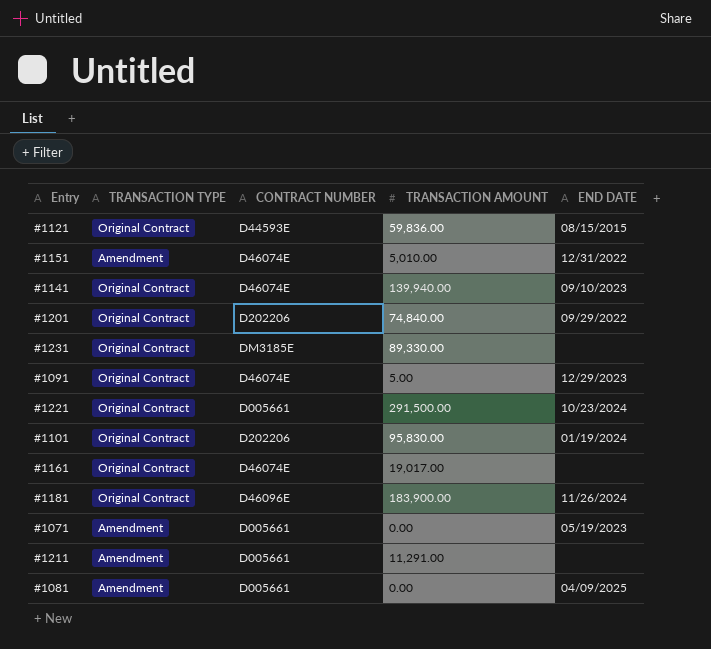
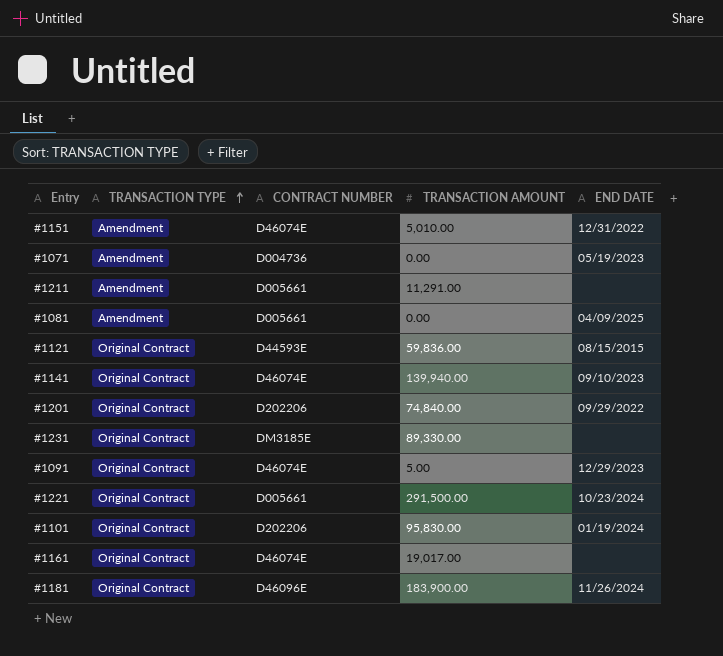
row order: none -> TRANSACTION TYPE ascending
#1071 | CONTRACT NUMBER: D005661 -> D004736

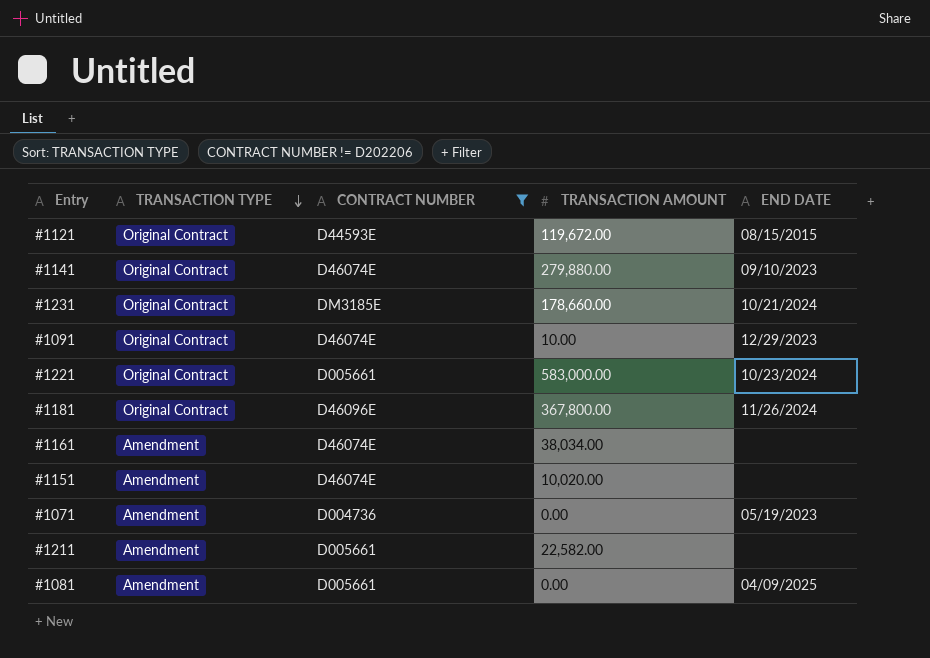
filter: none -> CONTRACT NUMBER != D202206
row order: TRANSACTION TYPE ascending -> TRANSACTION TYPE descending
#1121 | TRANSACTION AMOUNT: 59,836.00 -> 119,672.00
#1141 | TRANSACTION AMOUNT: 139,940.00 -> 279,880.00
#1231 | TRANSACTION AMOUNT: 89,330.00 -> 178,660.00
#1231 | END DATE: none -> 10/21/2024
#1091 | TRANSACTION AMOUNT: 5.00 -> 10.00
#1221 | TRANSACTION AMOUNT: 291,500.00 -> 583,000.00
#1181 | TRANSACTION AMOUNT: 183,900.00 -> 367,800.00
#1161 | TRANSACTION TYPE: Original Contract -> Amendment
#1161 | TRANSACTION AMOUNT: 19,017.00 -> 38,034.00
#1151 | TRANSACTION AMOUNT: 5,010.00 -> 10,020.00
#1151 | END DATE: 12/31/2022 -> none
#1211 | TRANSACTION AMOUNT: 11,291.00 -> 22,582.00

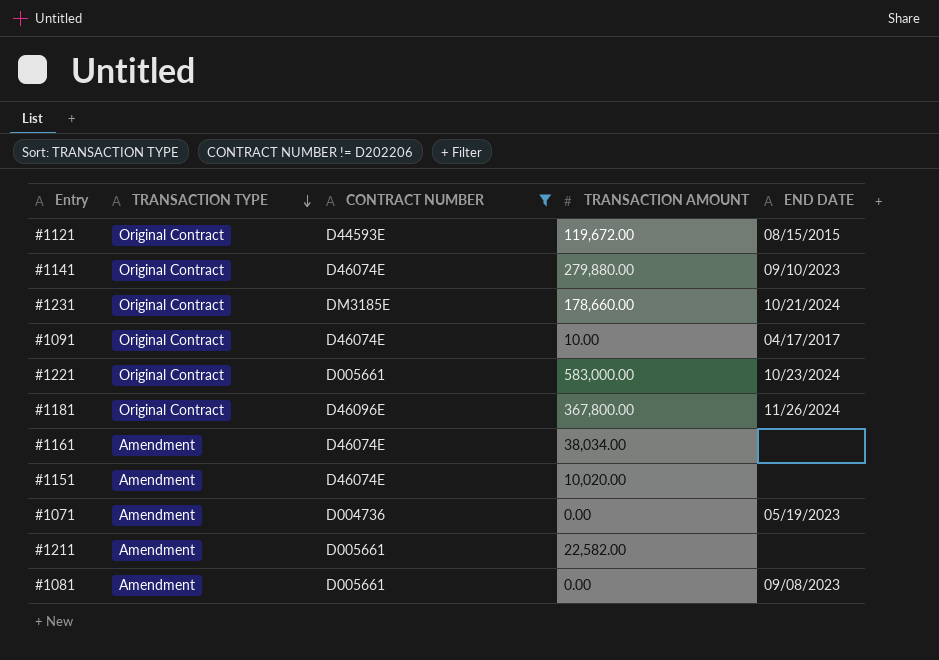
#1091 | END DATE: 12/29/2023 -> 04/17/2017
#1081 | END DATE: 04/09/2025 -> 09/08/2023

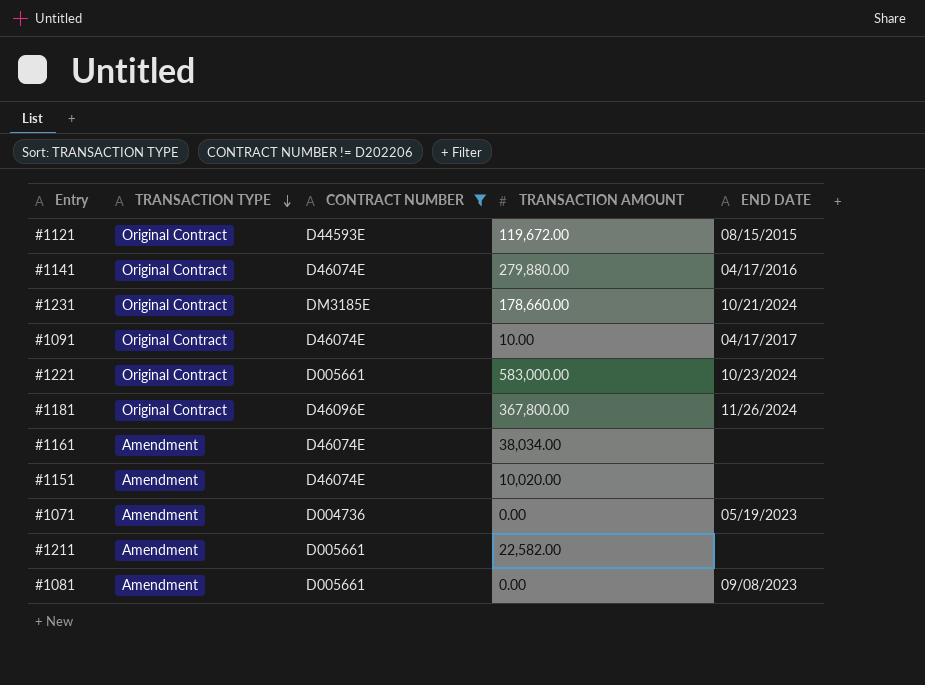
#1141 | END DATE: 09/10/2023 -> 04/17/2016

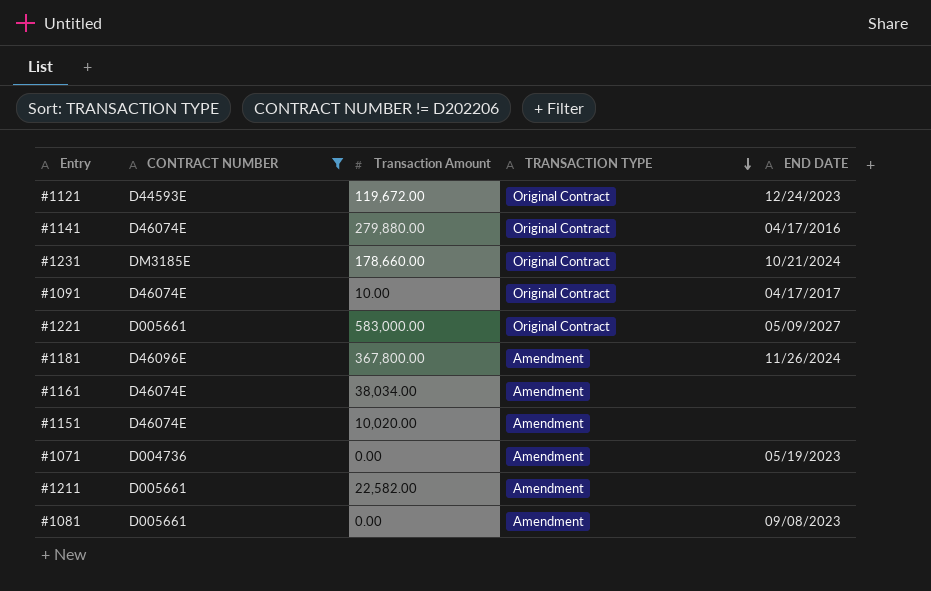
column name: TRANSACTION AMOUNT -> Transaction Amount
column TRANSACTION TYPE | position: 2 -> 4
#1121 | END DATE: 08/15/2015 -> 12/24/2023
#1221 | END DATE: 10/23/2024 -> 05/09/2027
#1181 | TRANSACTION TYPE: Original Contract -> Amendment

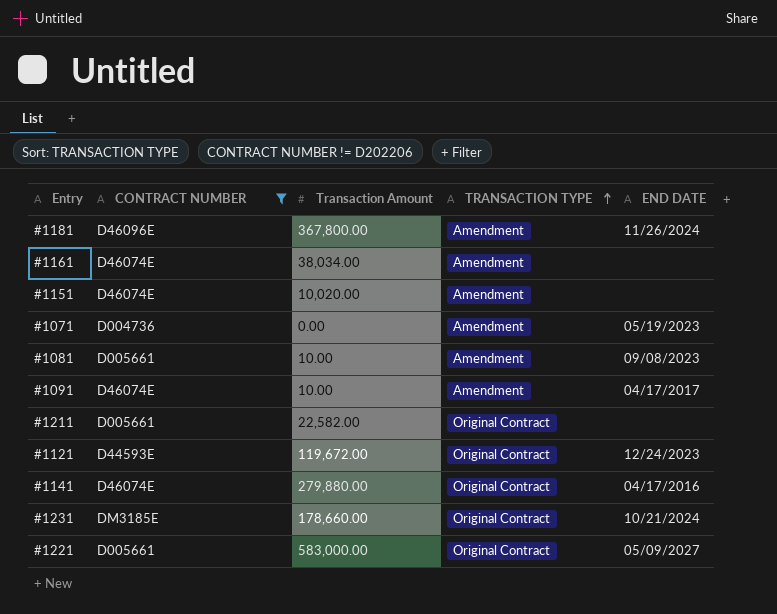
row order: TRANSACTION TYPE descending -> TRANSACTION TYPE ascending
#1081 | Transaction Amount: 0.00 -> 10.00
#1091 | TRANSACTION TYPE: Original Contract -> Amendment
#1211 | TRANSACTION TYPE: Amendment -> Original Contract

